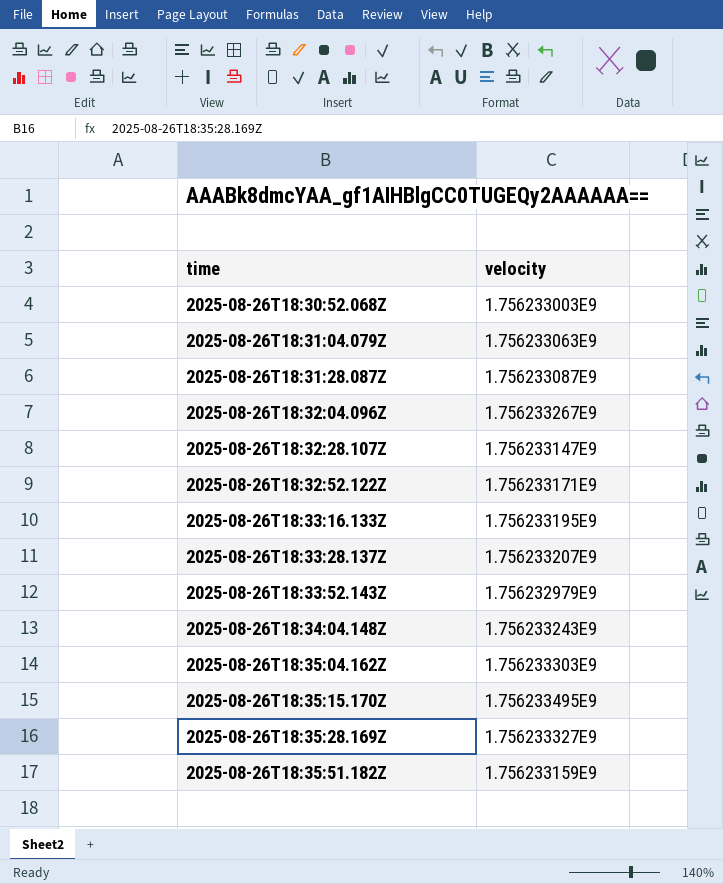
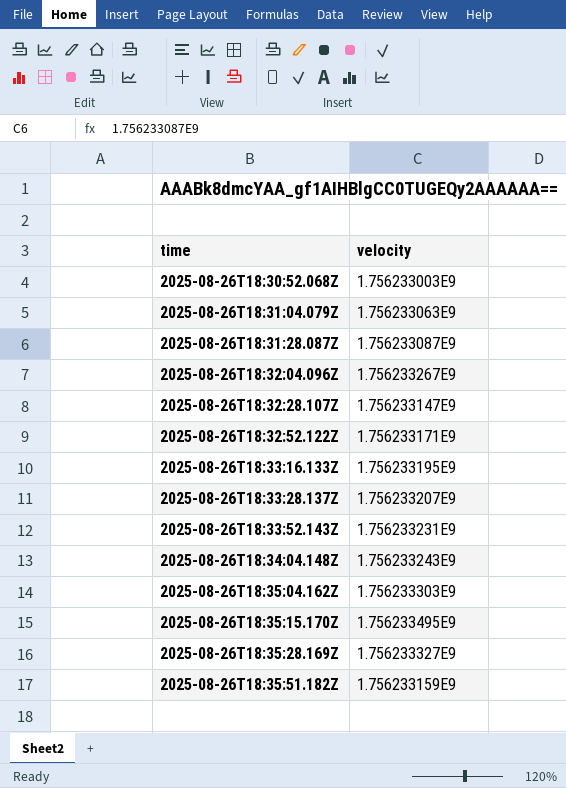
2025-08-26T18:33:52.143Z | velocity: 1.756232979E9 -> 1.756233231E9

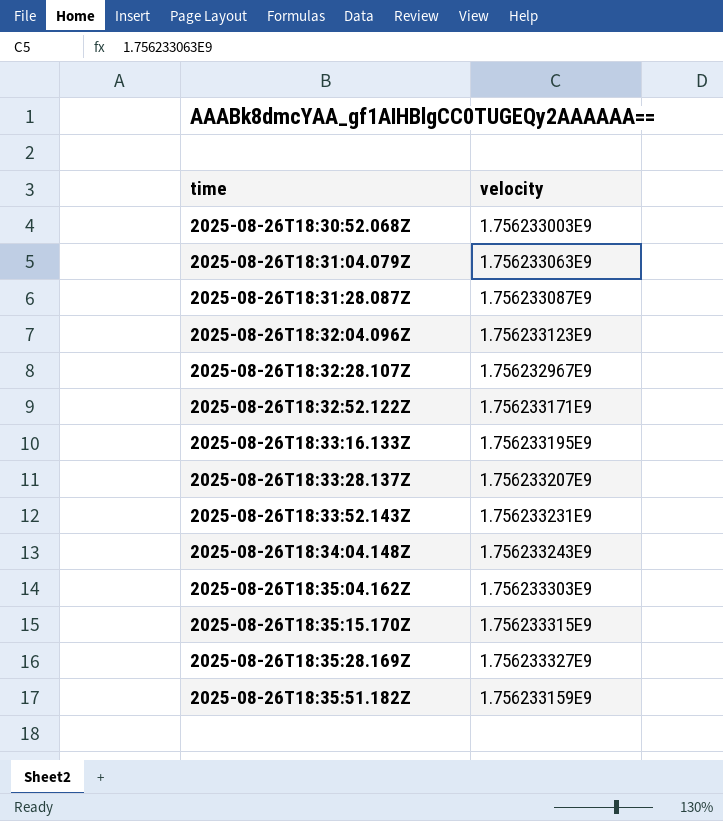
2025-08-26T18:32:04.096Z | velocity: 1.756233267E9 -> 1.756233123E9
2025-08-26T18:32:28.107Z | velocity: 1.756233147E9 -> 1.756232967E9
2025-08-26T18:35:15.170Z | velocity: 1.756233495E9 -> 1.756233315E9

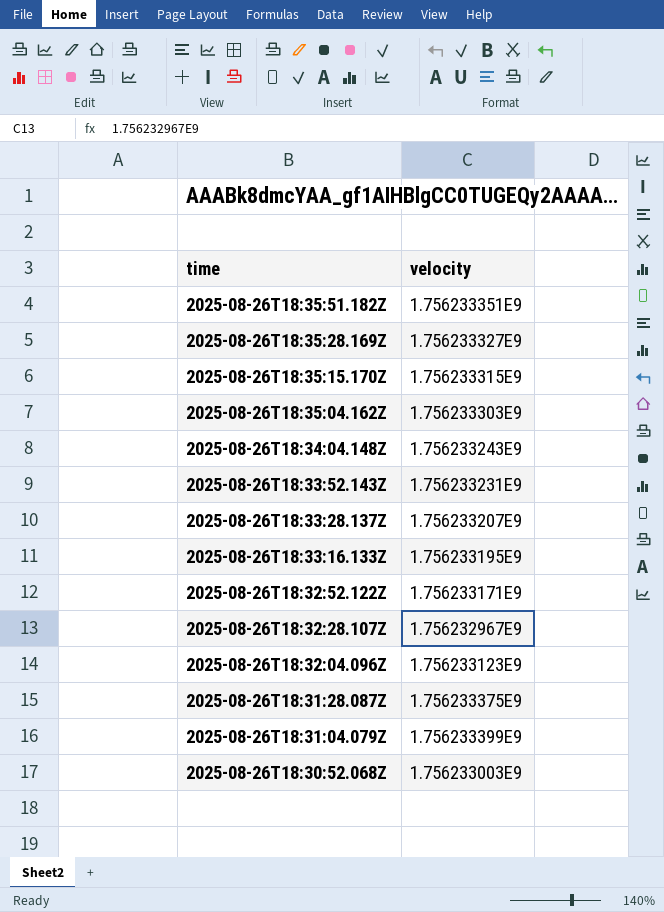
row order: time ascending -> time descending
2025-08-26T18:35:51.182Z | velocity: 1.756233159E9 -> 1.756233351E9
2025-08-26T18:31:28.087Z | velocity: 1.756233087E9 -> 1.756233375E9
2025-08-26T18:31:04.079Z | velocity: 1.756233063E9 -> 1.756233399E9

